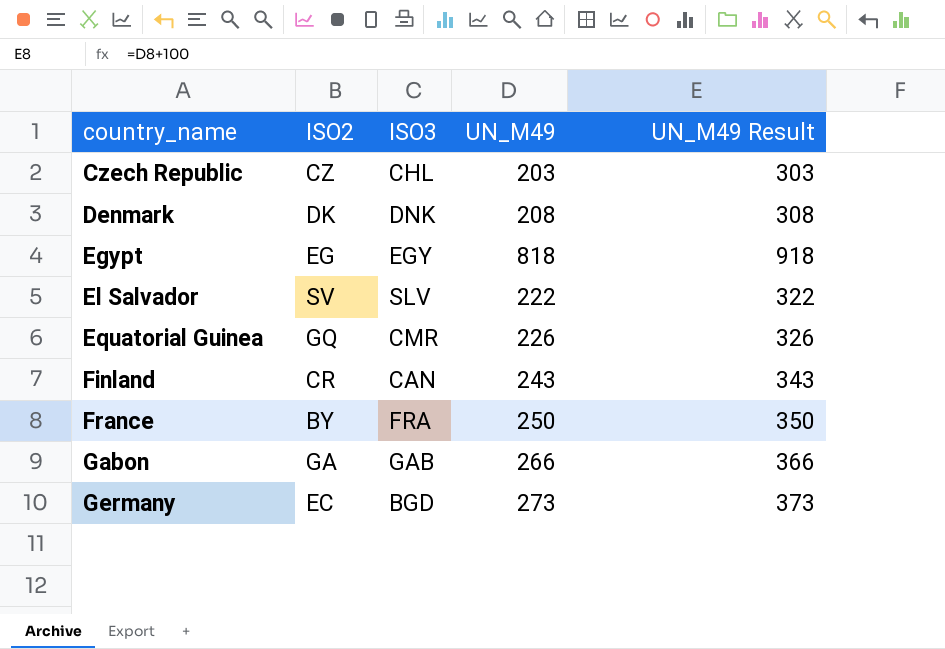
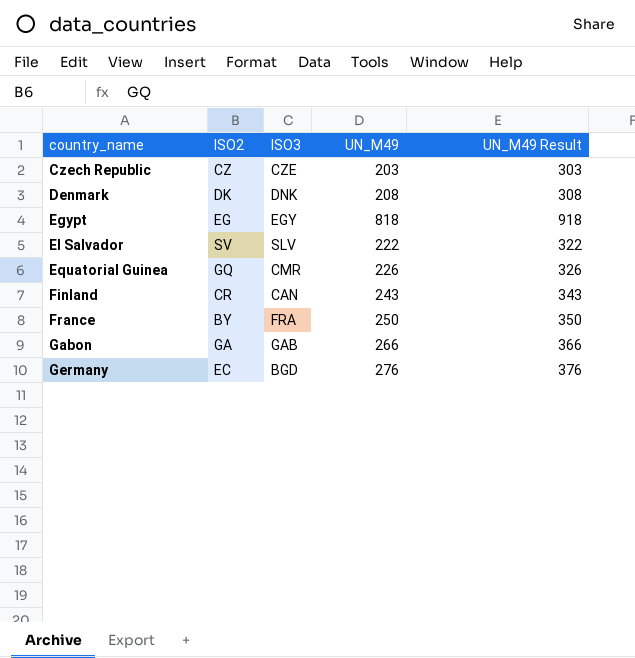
Czech Republic | ISO3: CHL -> CZE
Germany | UN_M49: 273 -> 276
Germany | UN_M49 Result: 373 -> 376

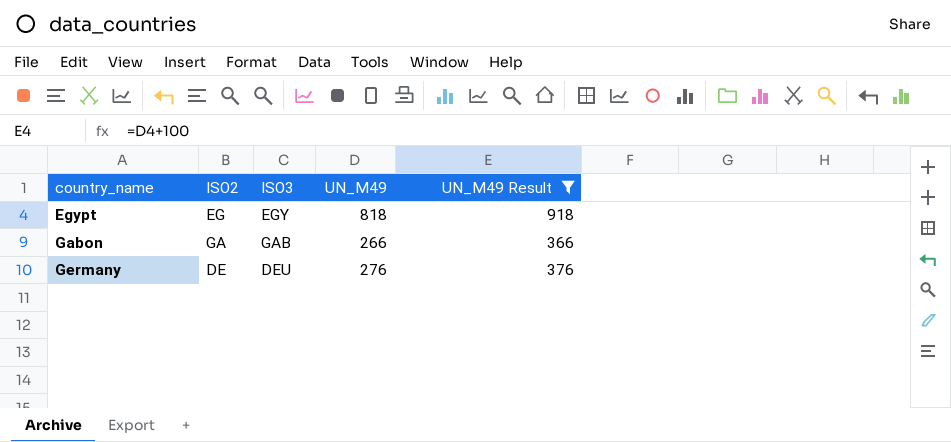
filter: none -> UN_M49 Result >= 366
Germany | ISO2: EC -> DE
Germany | ISO3: BGD -> DEU

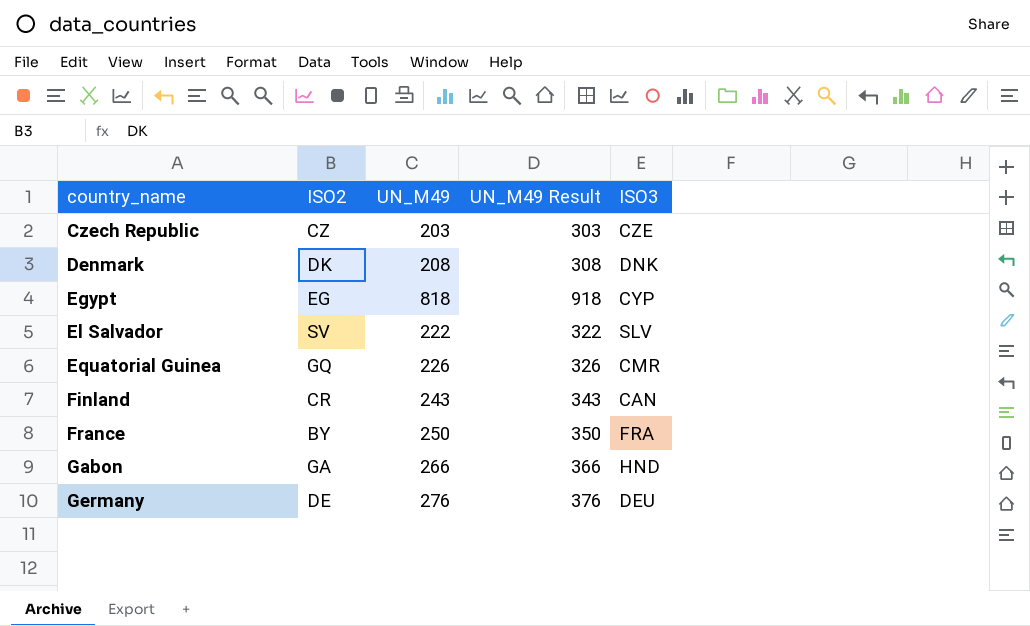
filter: UN_M49 Result >= 366 -> none
column ISO3 | position: 3 -> 5
Egypt | ISO3: EGY -> CYP
Gabon | ISO3: GAB -> HND

